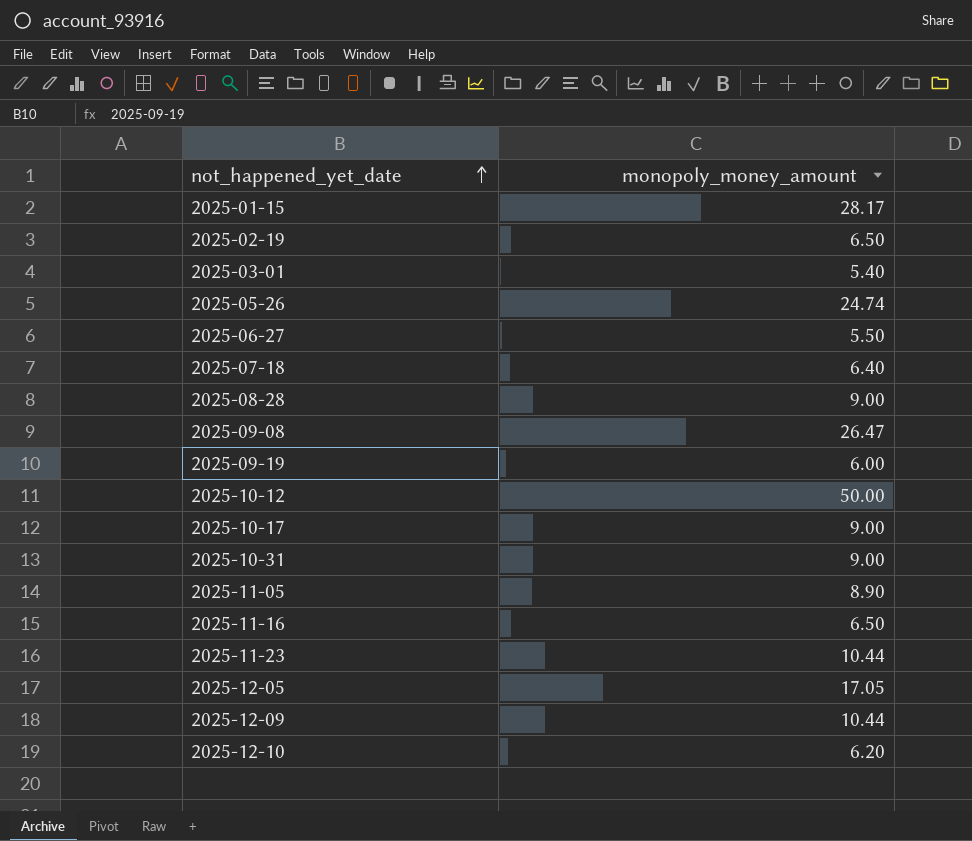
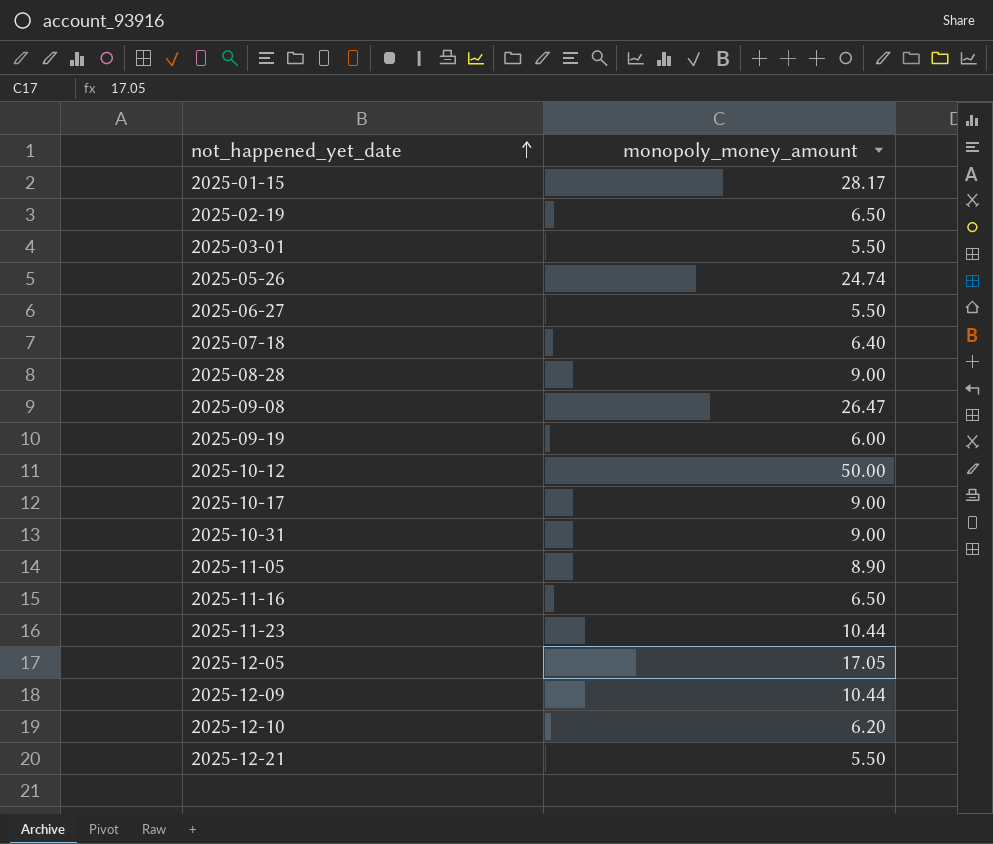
2025-03-01 | monopoly_money_amount: 5.40 -> 5.50
row 2025-12-21: none -> 5.50

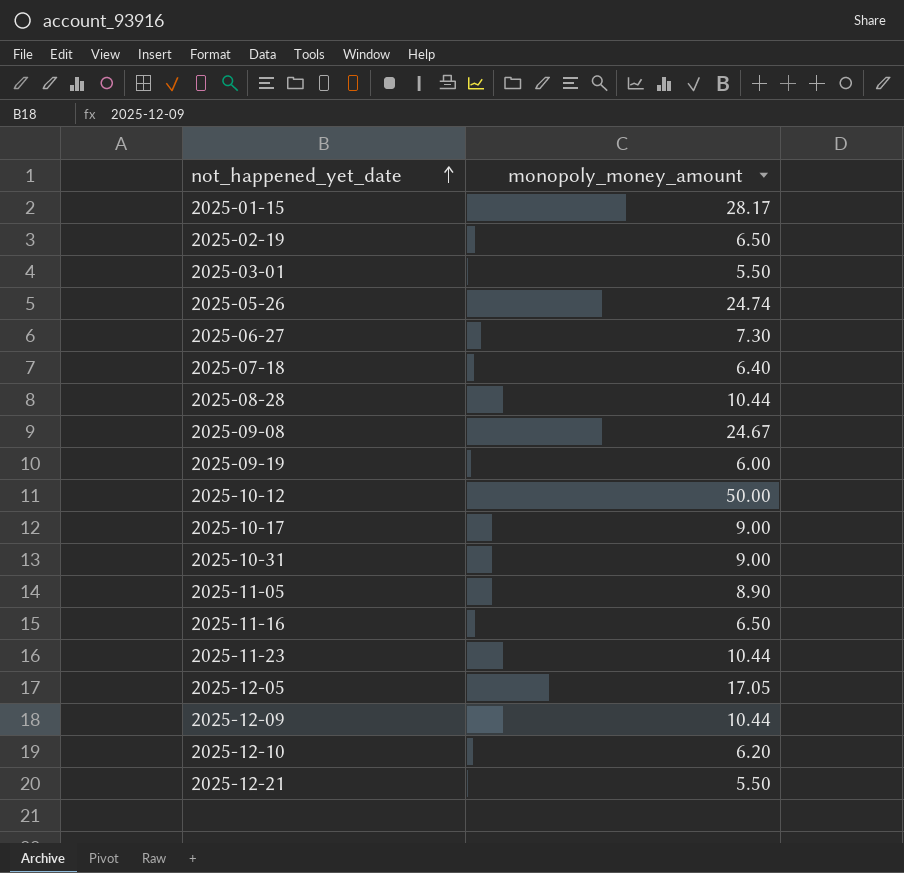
2025-06-27 | monopoly_money_amount: 5.50 -> 7.30
2025-08-28 | monopoly_money_amount: 9.00 -> 10.44
2025-09-08 | monopoly_money_amount: 26.47 -> 24.67

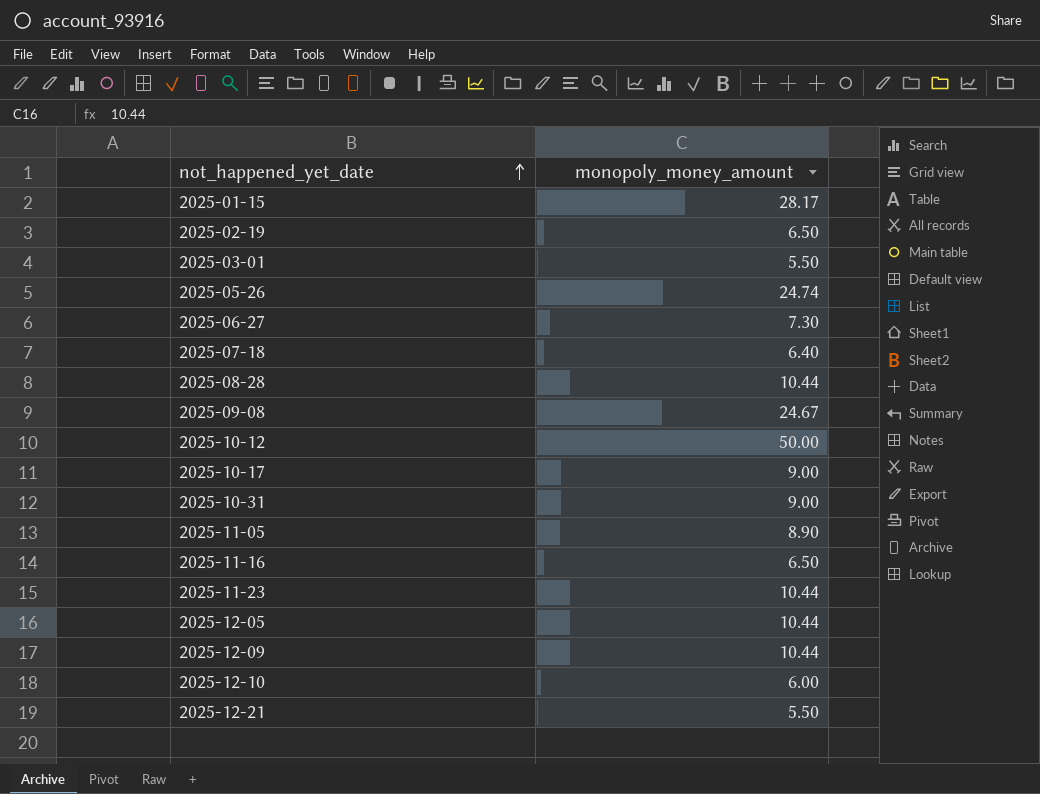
row 2025-09-19: 6.00 -> none
2025-12-05 | monopoly_money_amount: 17.05 -> 10.44
2025-12-10 | monopoly_money_amount: 6.20 -> 6.00

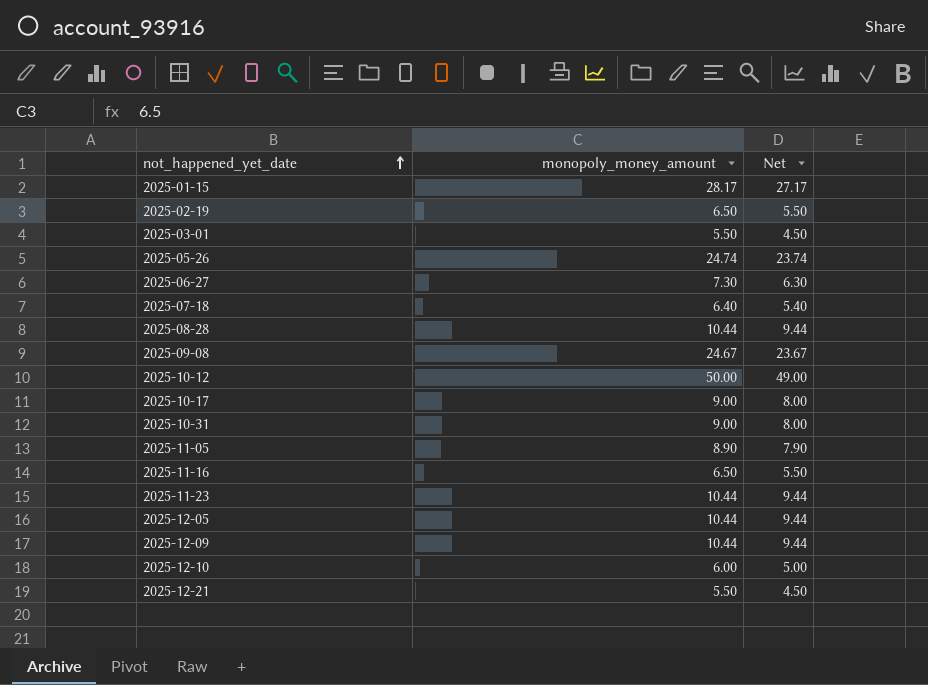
column Net | formula: none -> [monopoly_money_amount] - 1

